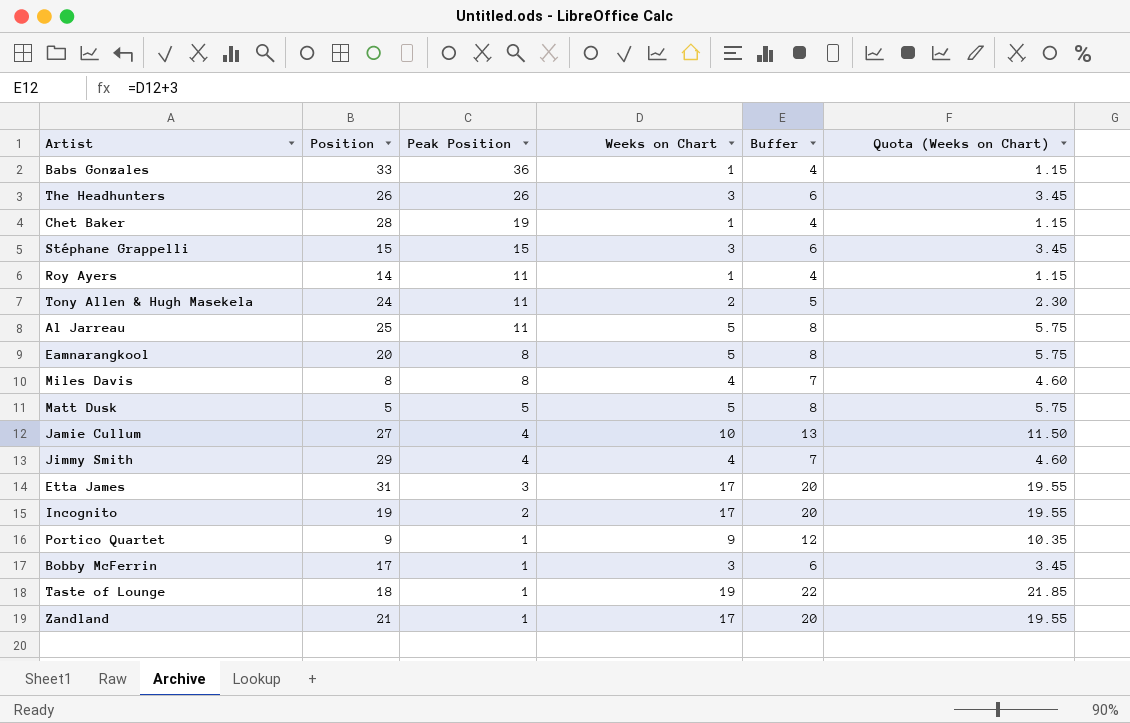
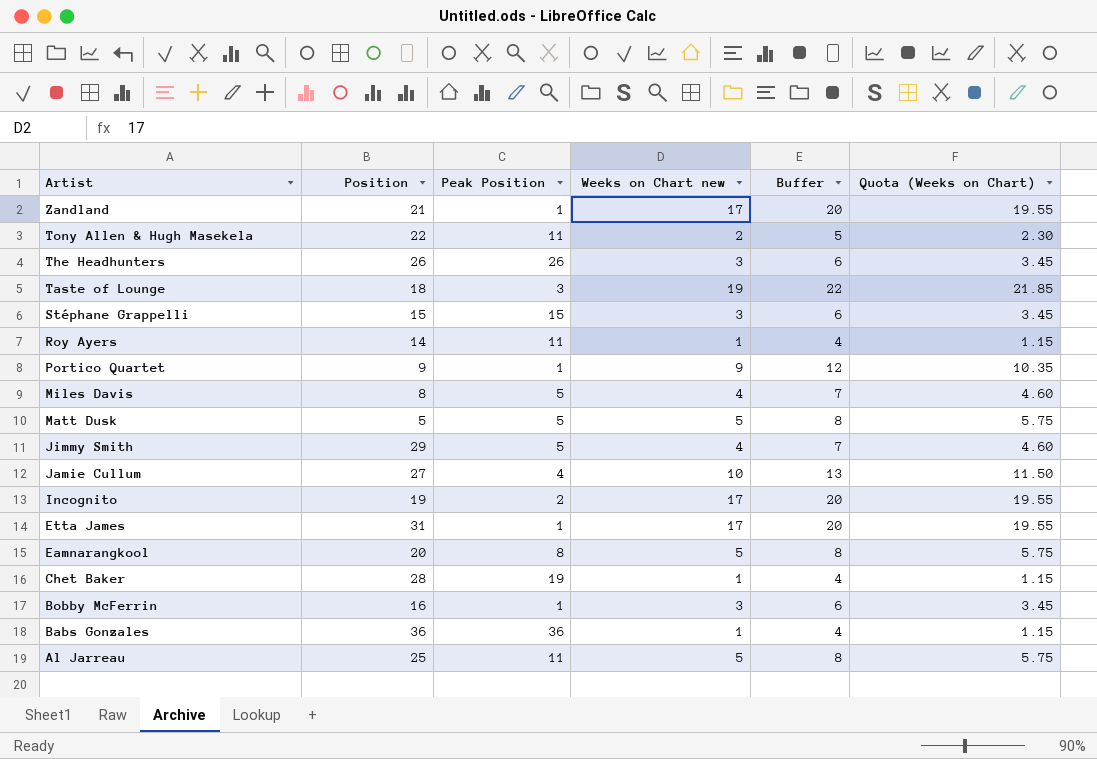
row order: Peak Position descending -> Artist descending
column name: Weeks on Chart -> Weeks on Chart new
Tony Allen & Hugh Masekela | Position: 24 -> 22
Taste of Lounge | Peak Position: 1 -> 3
Miles Davis | Peak Position: 8 -> 5
Jimmy Smith | Peak Position: 4 -> 5
Etta James | Peak Position: 3 -> 1
Bobby McFerrin | Position: 17 -> 16
Babs Gonzales | Position: 33 -> 36

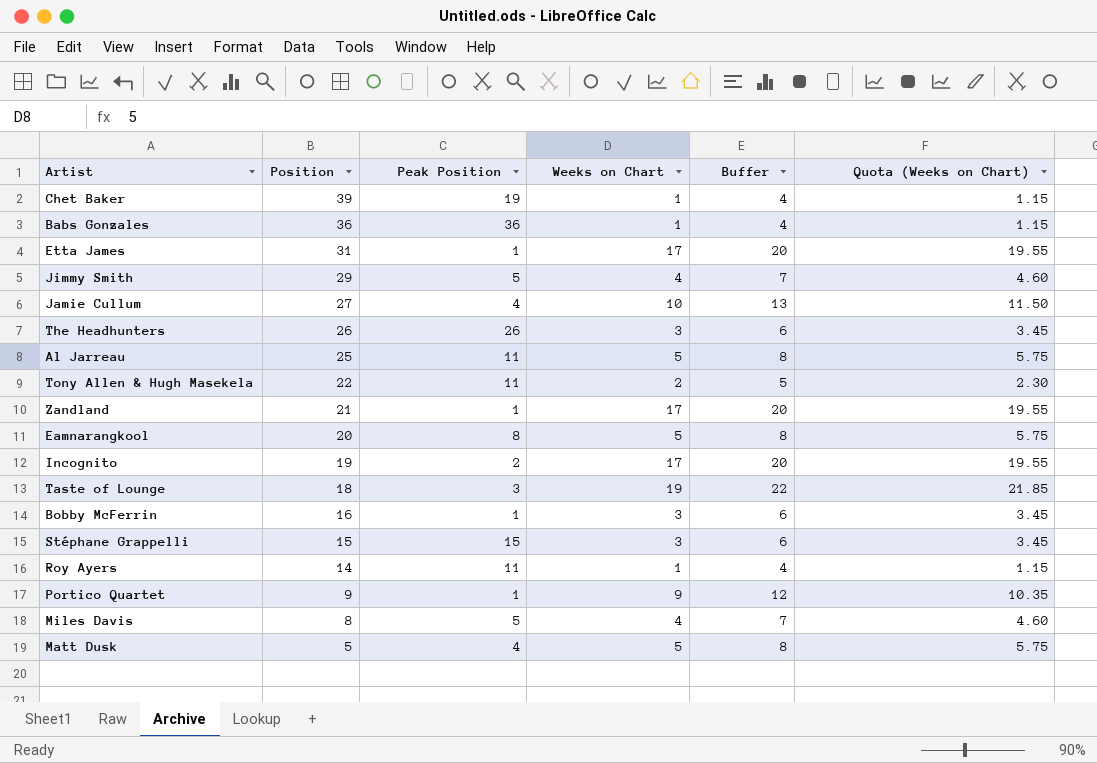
row order: Artist descending -> Position descending
column name: Weeks on Chart new -> Weeks on Chart
Chet Baker | Position: 28 -> 39
Matt Dusk | Peak Position: 5 -> 4

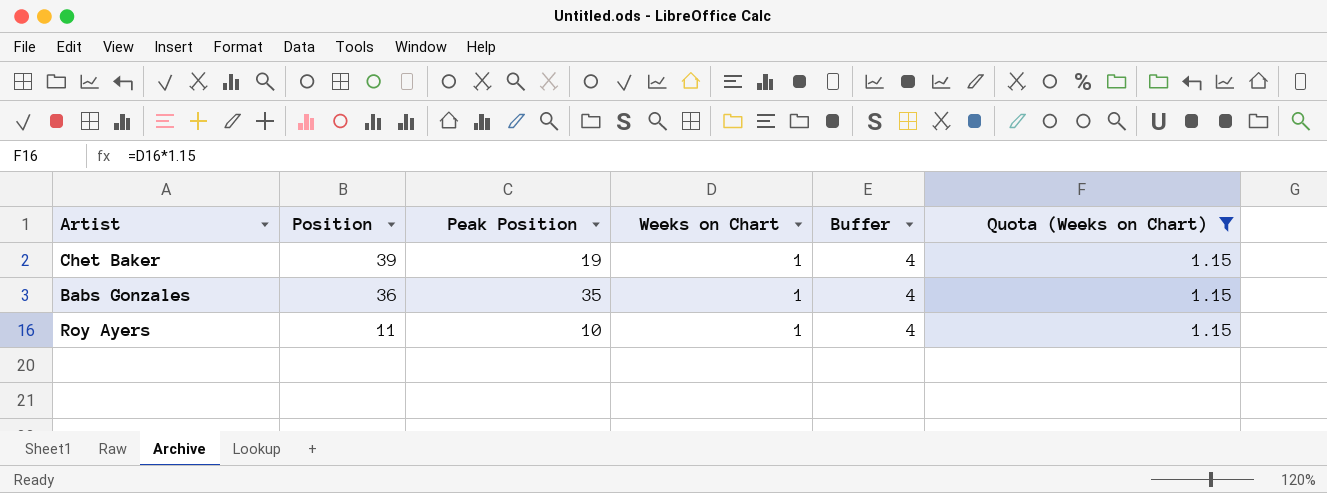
filter: none -> Quota (Weeks on Chart) = 1.15
Babs Gonzales | Peak Position: 36 -> 35
Roy Ayers | Position: 14 -> 11
Roy Ayers | Peak Position: 11 -> 10

